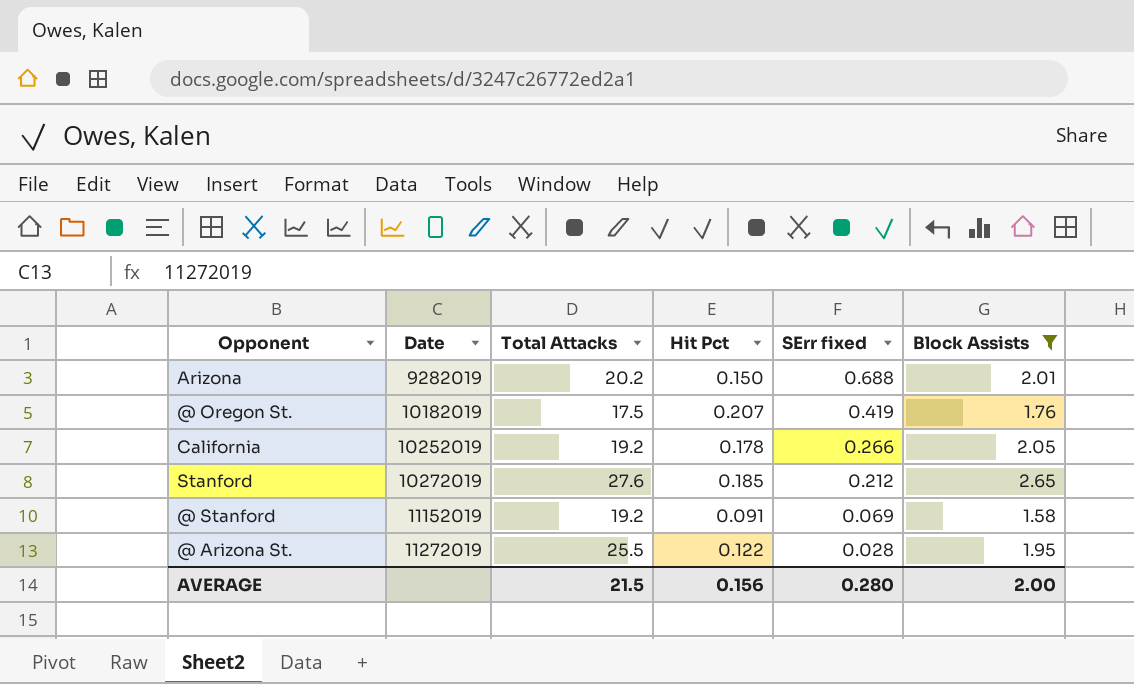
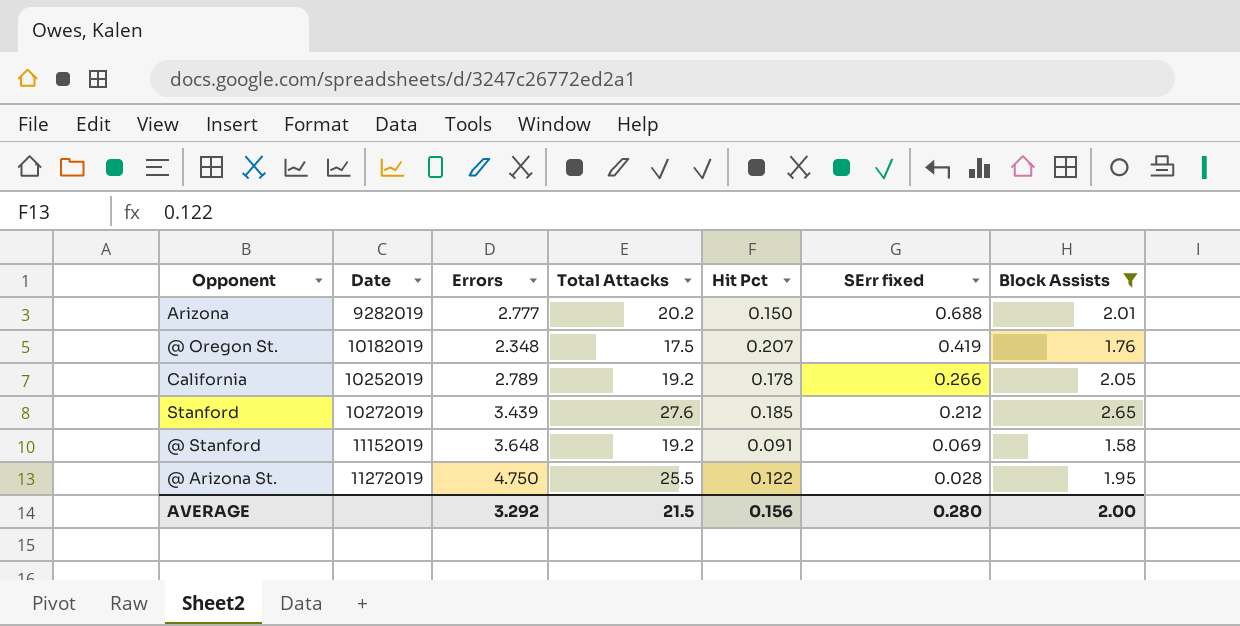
column Errors | position: none -> 3

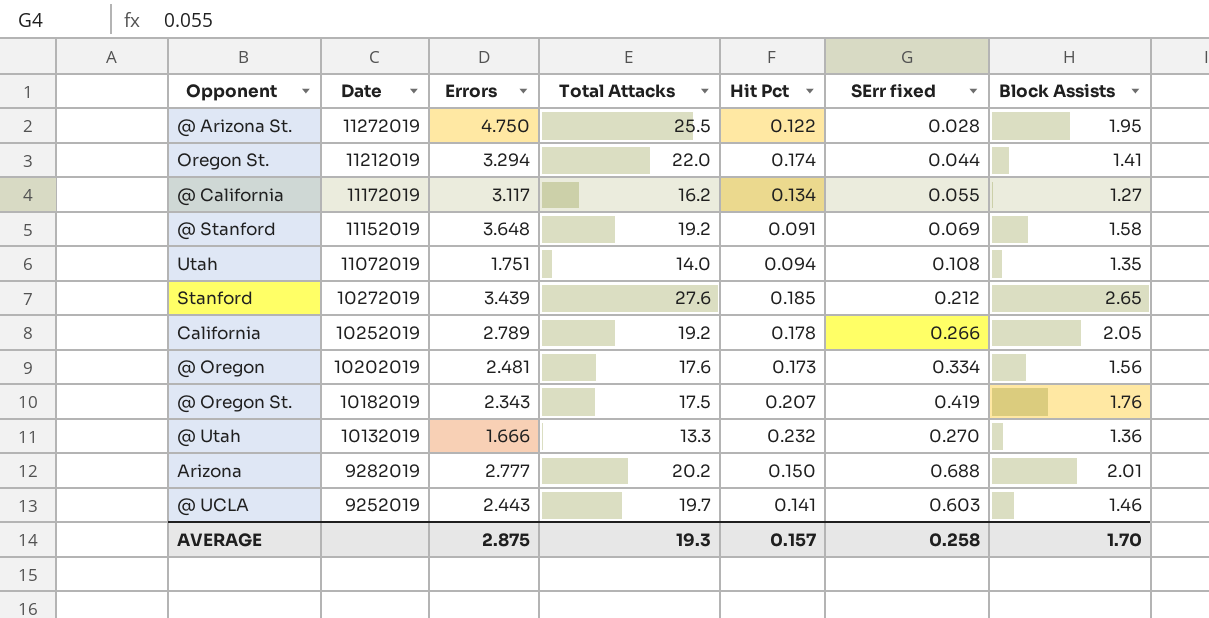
filter: Block Assists >= 1.58 -> none
row order: Date ascending -> Date descending
@ Oregon St. | Errors: 2.348 -> 2.343
AVERAGE | Errors: 3.292 -> 2.875
AVERAGE | Total Attacks: 21.5 -> 19.3
AVERAGE | Hit Pct: 0.156 -> 0.157
AVERAGE | SErr fixed: 0.280 -> 0.258
AVERAGE | Block Assists: 2.00 -> 1.70

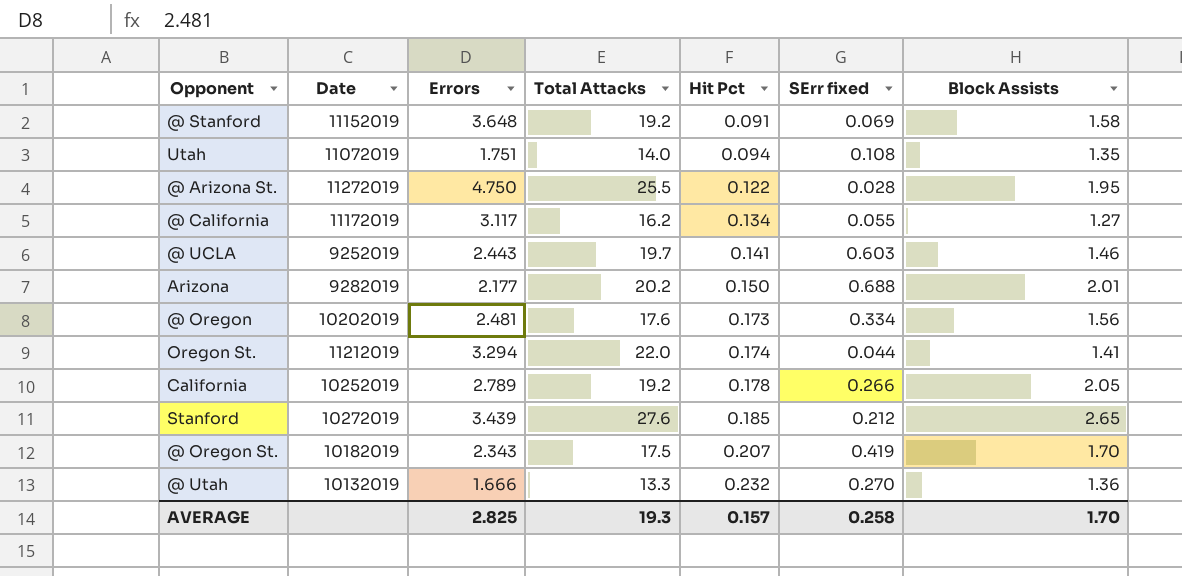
row order: Date descending -> Hit Pct ascending
Arizona | Errors: 2.777 -> 2.177
@ Oregon St. | Block Assists: 1.76 -> 1.70
AVERAGE | Errors: 2.875 -> 2.825

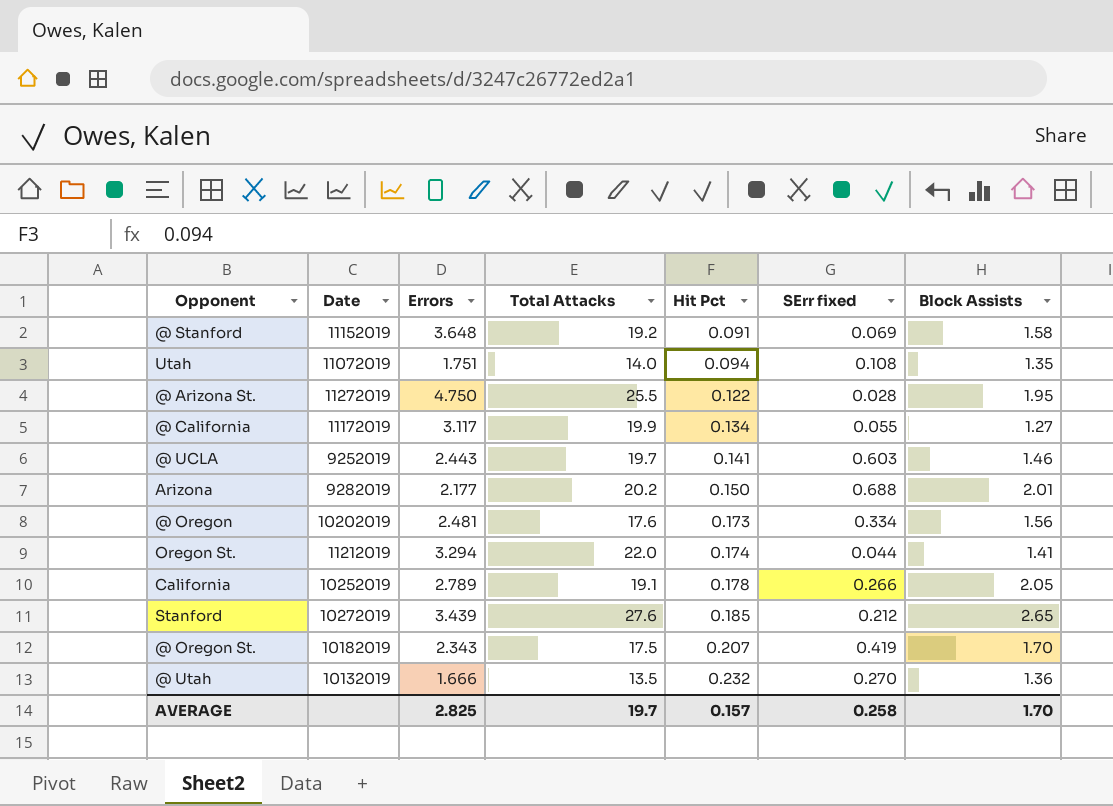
@ California | Total Attacks: 16.2 -> 19.9
California | Total Attacks: 19.2 -> 19.1
@ Utah | Total Attacks: 13.3 -> 13.5
AVERAGE | Total Attacks: 19.3 -> 19.7

